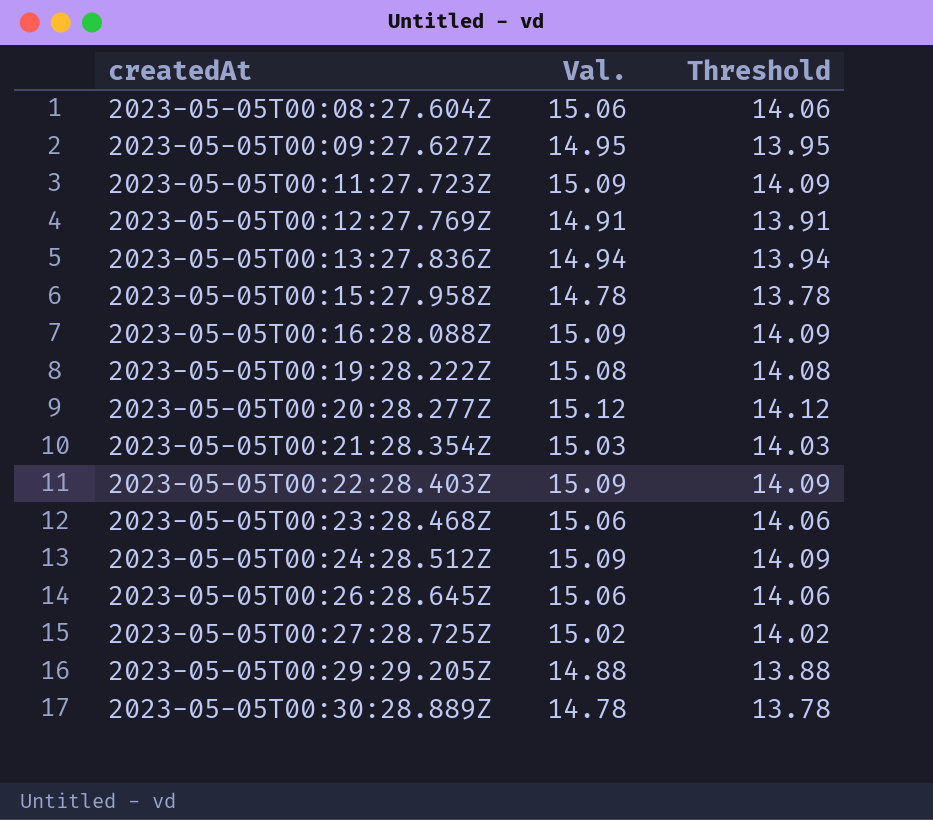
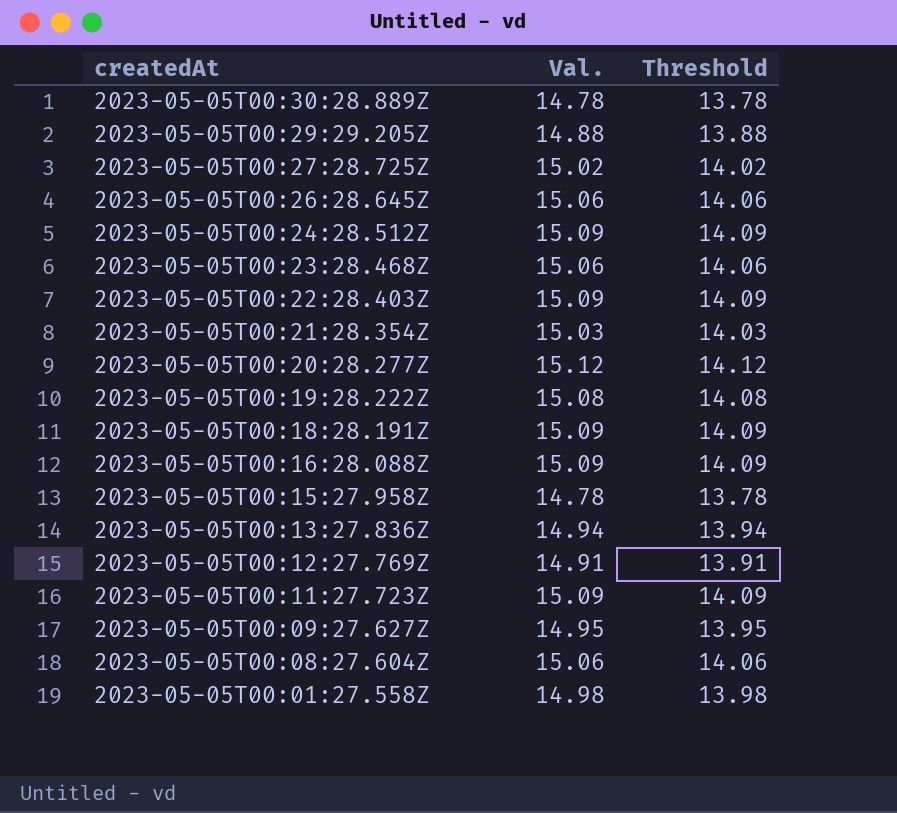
row order: createdAt ascending -> createdAt descending
row 2023-05-05T00:18:28.191Z: none -> 15.09 | 14.09
row 2023-05-05T00:01:27.558Z: none -> 14.98 | 13.98

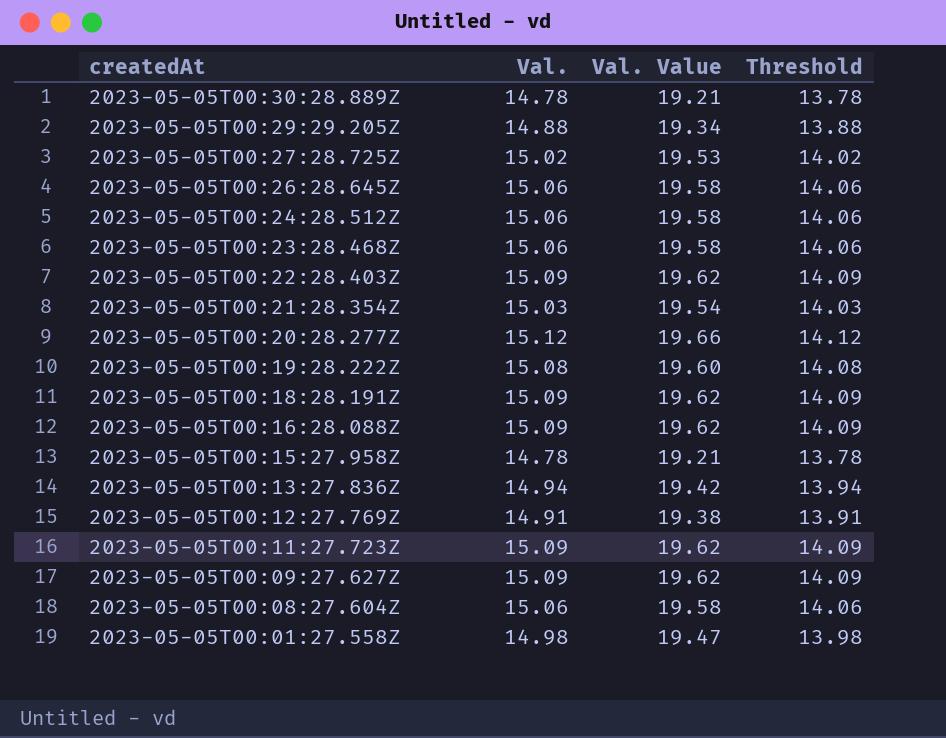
column Val. Value | formula: none -> [Val.] * 1.3
2023-05-05T00:24:28.512Z | Val.: 15.09 -> 15.06
2023-05-05T00:24:28.512Z | Threshold: 14.09 -> 14.06
2023-05-05T00:09:27.627Z | Val.: 14.95 -> 15.09
2023-05-05T00:09:27.627Z | Threshold: 13.95 -> 14.09

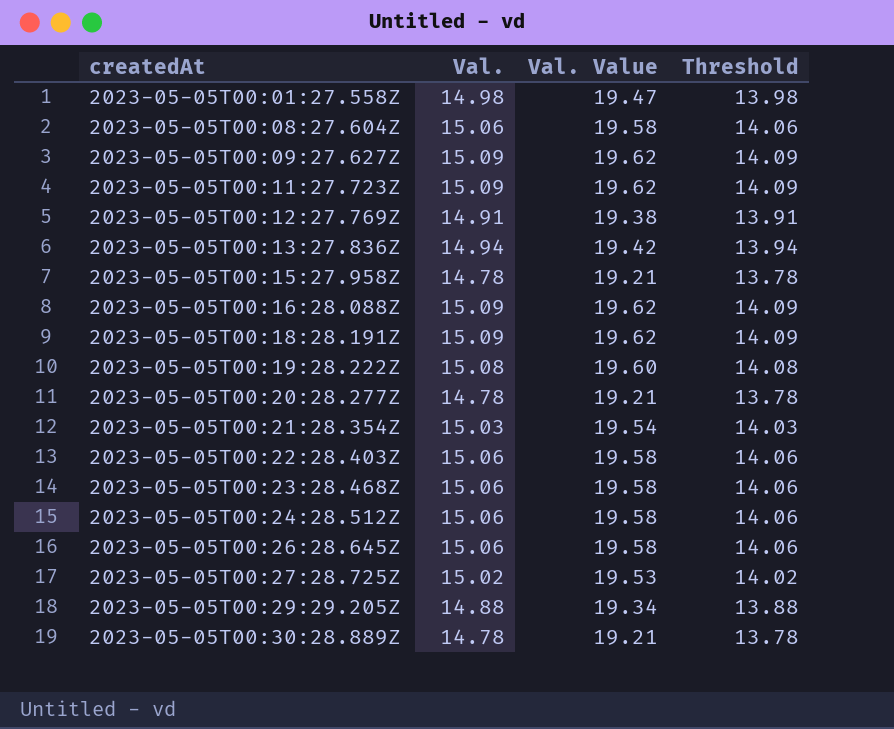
row order: createdAt descending -> createdAt ascending
2023-05-05T00:20:28.277Z | Val.: 15.12 -> 14.78
2023-05-05T00:20:28.277Z | Val. Value: 19.66 -> 19.21
2023-05-05T00:20:28.277Z | Threshold: 14.12 -> 13.78
2023-05-05T00:22:28.403Z | Val.: 15.09 -> 15.06
2023-05-05T00:22:28.403Z | Val. Value: 19.62 -> 19.58
2023-05-05T00:22:28.403Z | Threshold: 14.09 -> 14.06

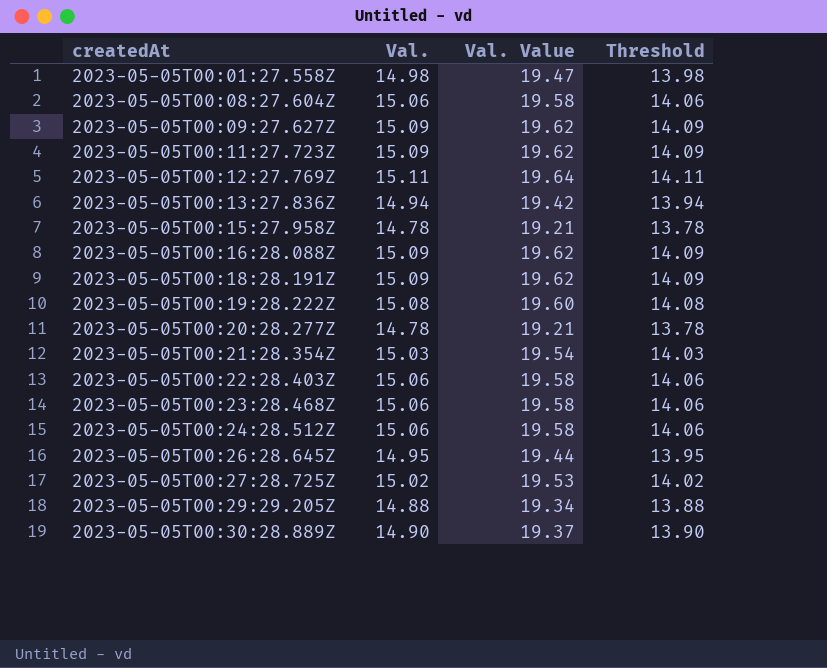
2023-05-05T00:12:27.769Z | Val.: 14.91 -> 15.11
2023-05-05T00:12:27.769Z | Val. Value: 19.38 -> 19.64
2023-05-05T00:12:27.769Z | Threshold: 13.91 -> 14.11
2023-05-05T00:26:28.645Z | Val.: 15.06 -> 14.95
2023-05-05T00:26:28.645Z | Val. Value: 19.58 -> 19.44
2023-05-05T00:26:28.645Z | Threshold: 14.06 -> 13.95
2023-05-05T00:30:28.889Z | Val.: 14.78 -> 14.90
2023-05-05T00:30:28.889Z | Val. Value: 19.21 -> 19.37
2023-05-05T00:30:28.889Z | Threshold: 13.78 -> 13.90

